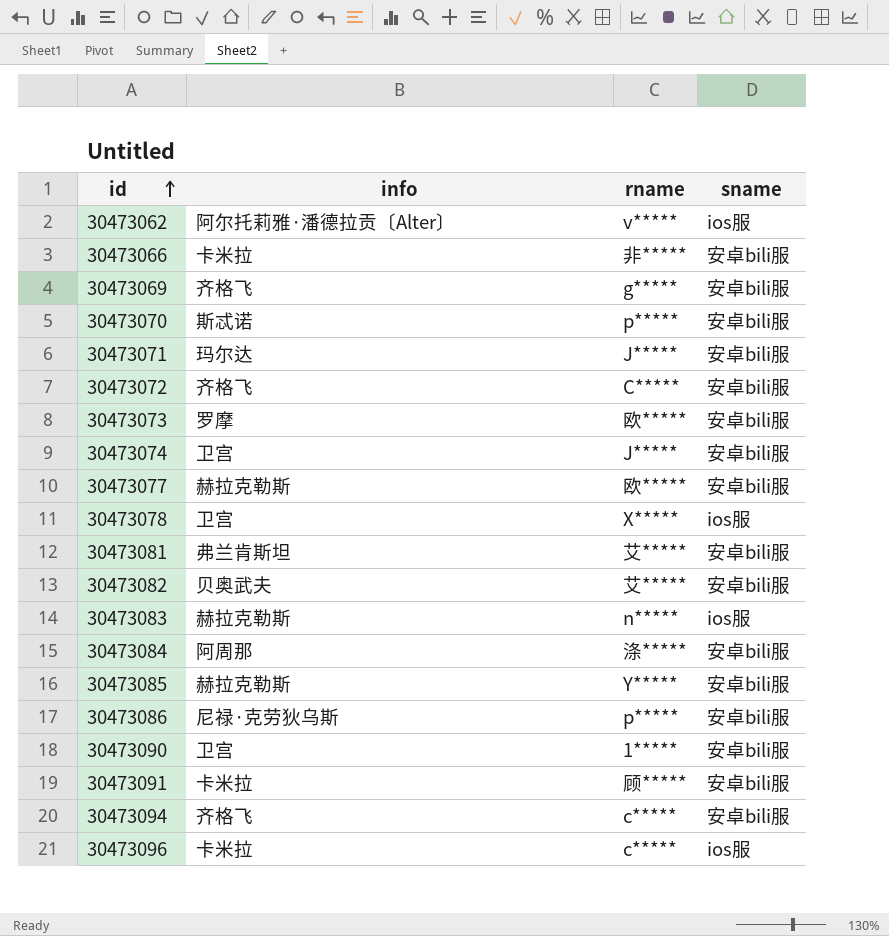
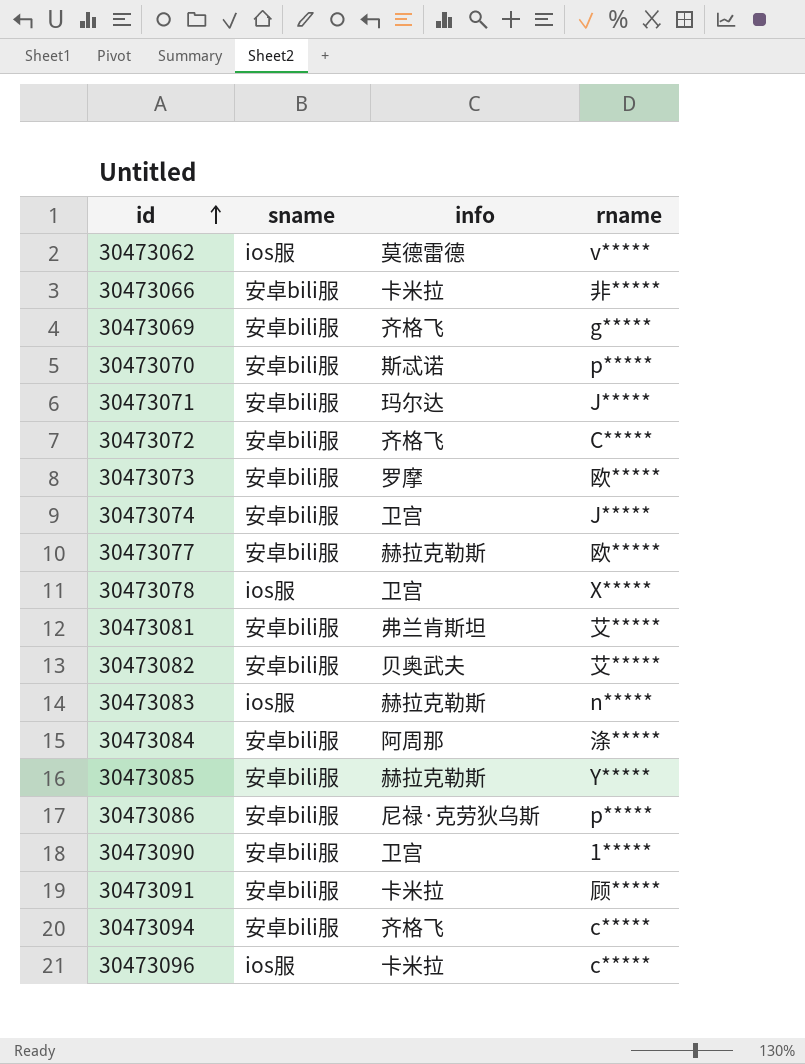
column sname | position: 4 -> 2
30473062 | info: 阿尔托莉雅·潘德拉贡〔Alter〕 -> 莫德雷德

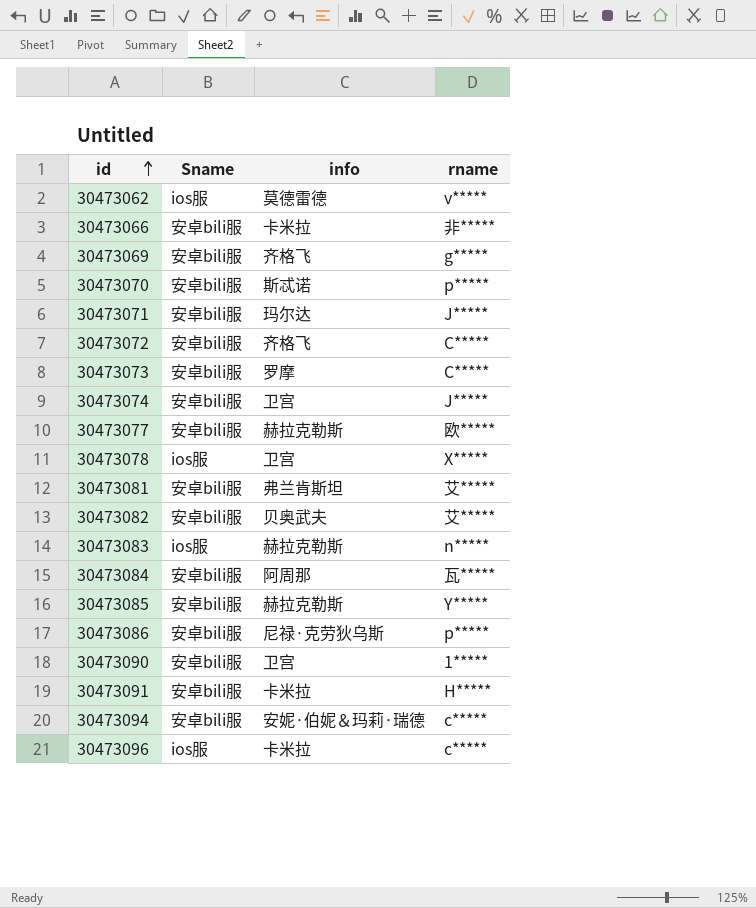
column name: sname -> Sname
30473073 | rname: 欧***** -> C*****
30473084 | rname: 涤***** -> 瓦*****
30473091 | rname: 顾***** -> H*****
30473094 | info: 齐格飞 -> 安妮·伯妮＆玛莉·瑞德

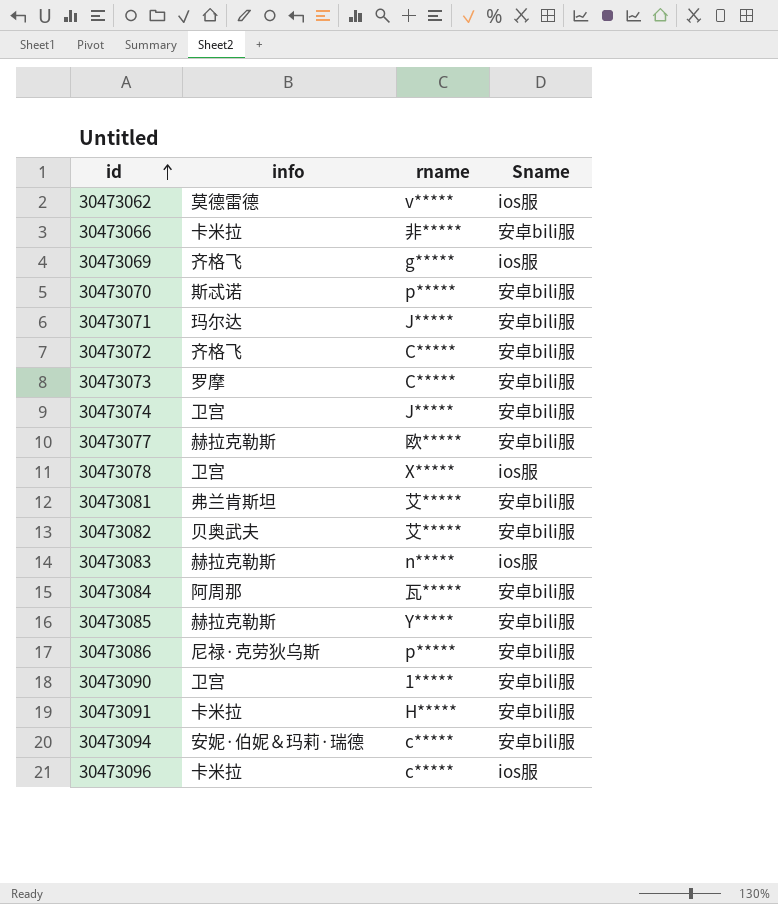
column Sname | position: 2 -> 4
30473069 | Sname: 安卓bili服 -> ios服

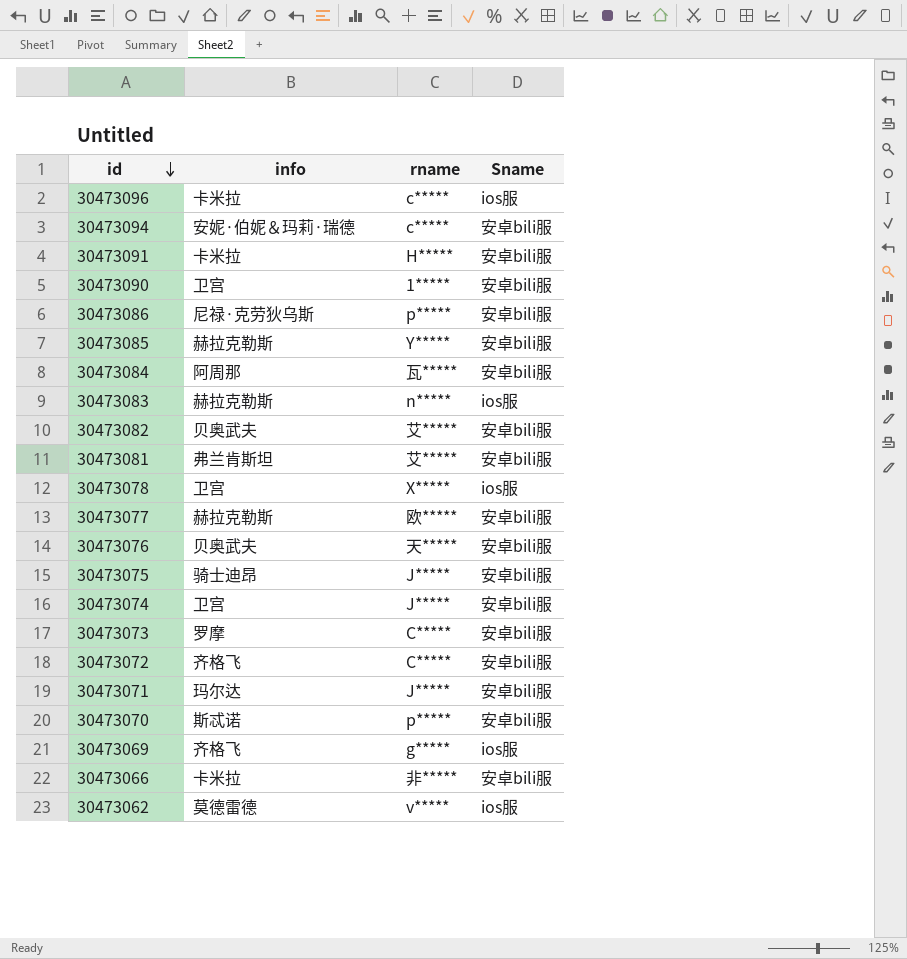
row order: id ascending -> id descending
row 30473076: none -> 贝奥武夫 | 天***** | 安卓bili服
row 30473075: none -> 骑士迪昂 | J***** | 安卓bili服

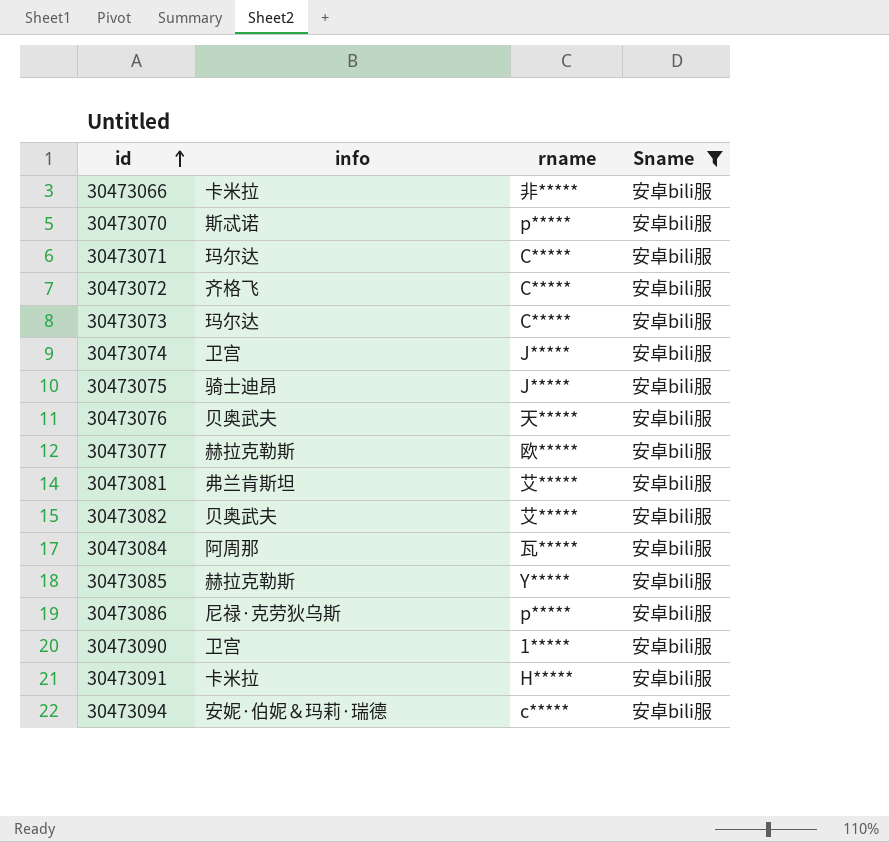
filter: none -> Sname = 安卓bili服
row order: id descending -> id ascending
30473071 | rname: J***** -> C*****
30473073 | info: 罗摩 -> 玛尔达

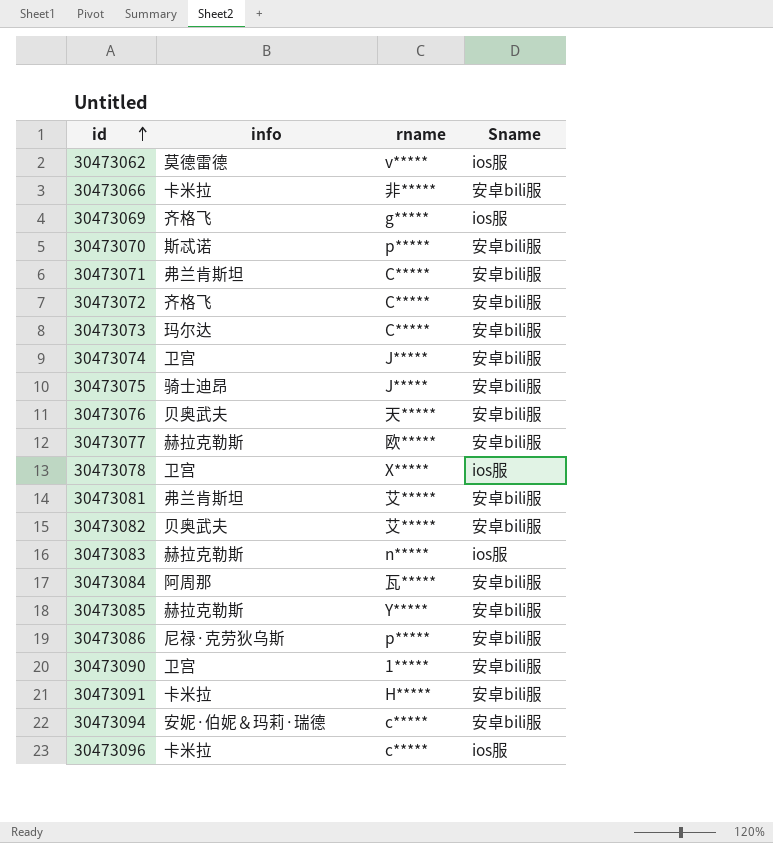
filter: Sname = 安卓bili服 -> none
30473071 | info: 玛尔达 -> 弗兰肯斯坦

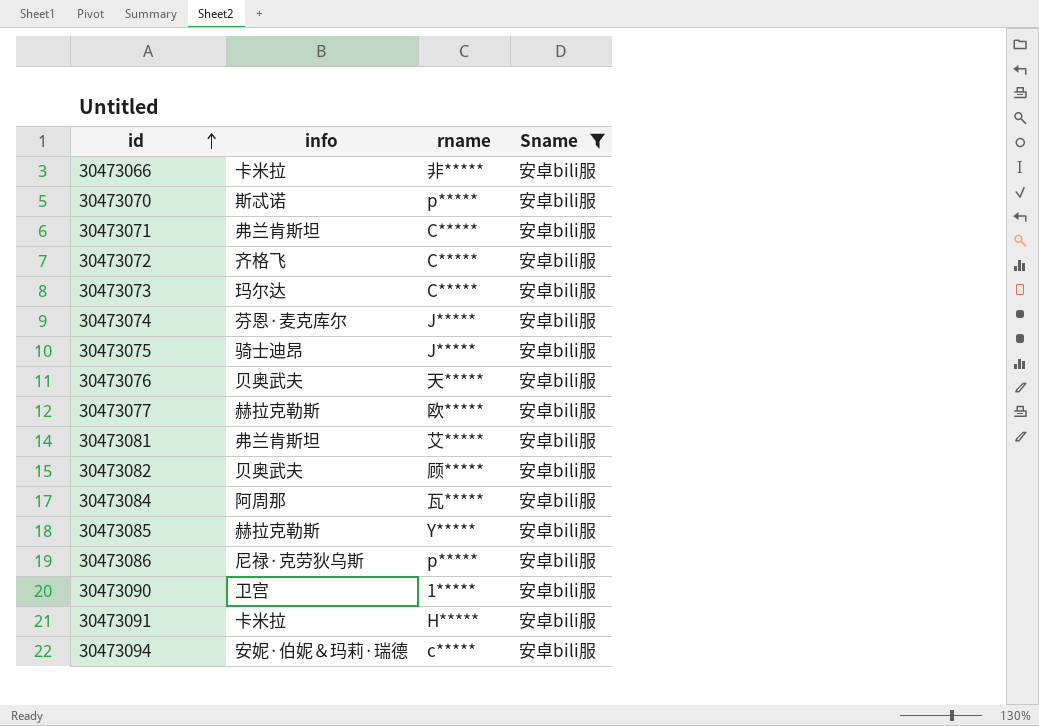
filter: none -> Sname = 安卓bili服
30473074 | info: 卫宫 -> 芬恩·麦克库尔
30473082 | rname: 艾***** -> 顾*****

